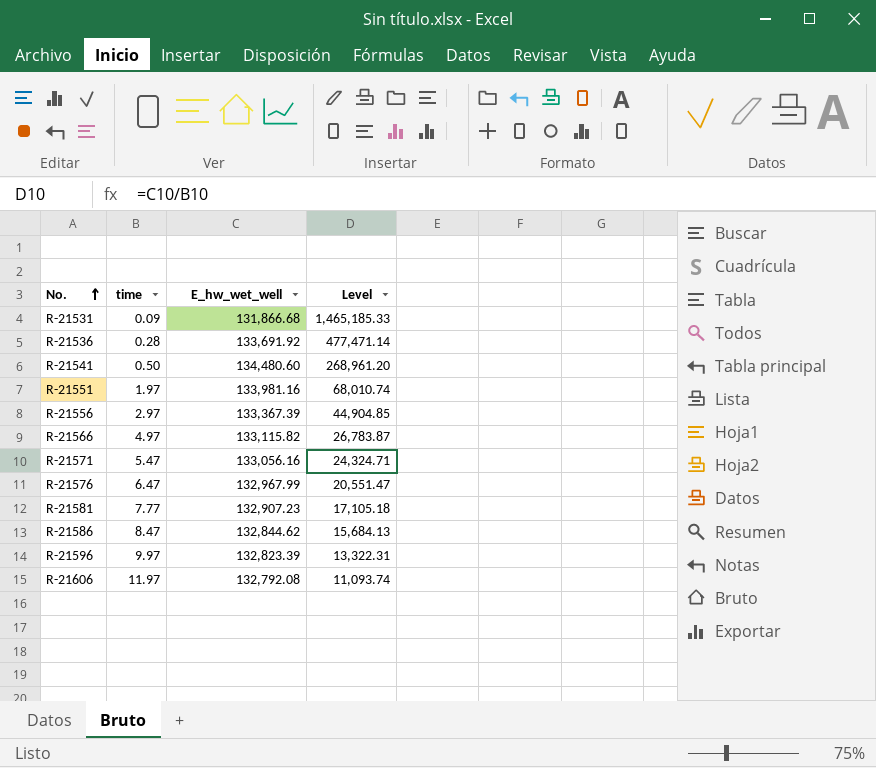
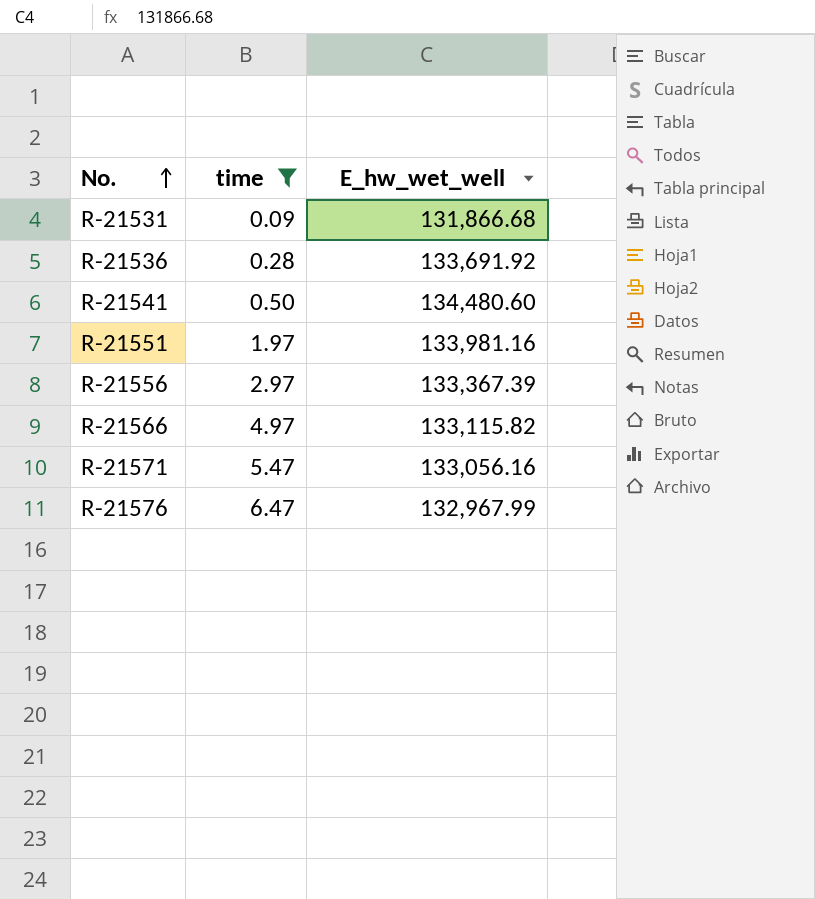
filter: none -> time <= 6.47
column Level | formula: [E_hw_wet_well] / [time] -> none

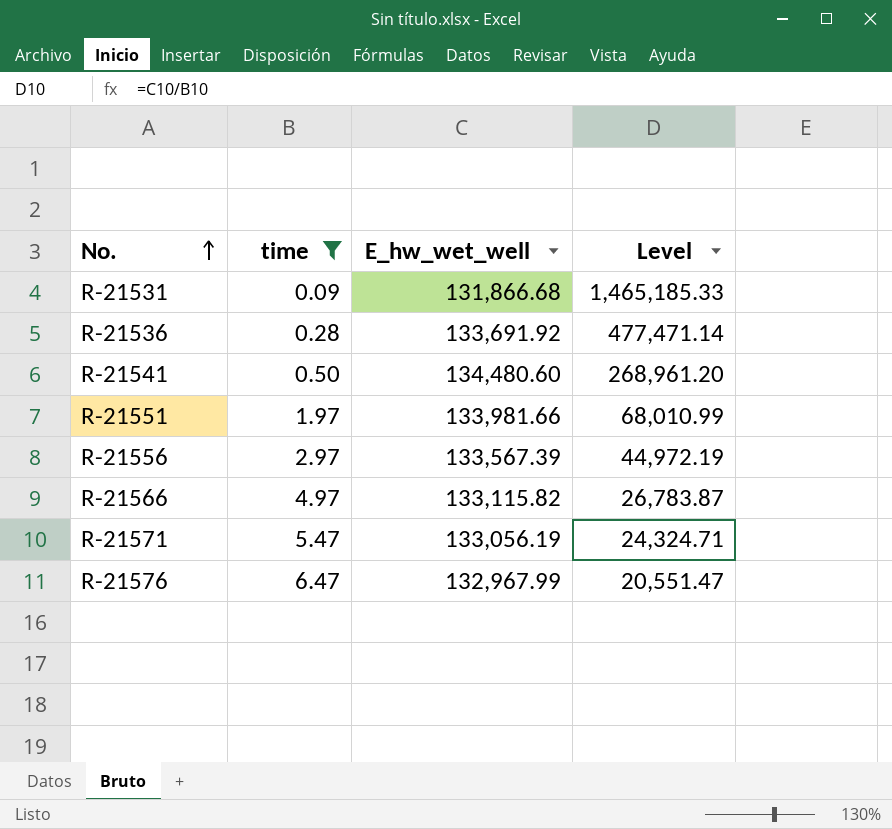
column Level | formula: none -> [E_hw_wet_well] / [time]
R-21551 | E_hw_wet_well: 133,981.16 -> 133,981.66
R-21556 | E_hw_wet_well: 133,367.39 -> 133,567.39
R-21571 | E_hw_wet_well: 133,056.16 -> 133,056.19

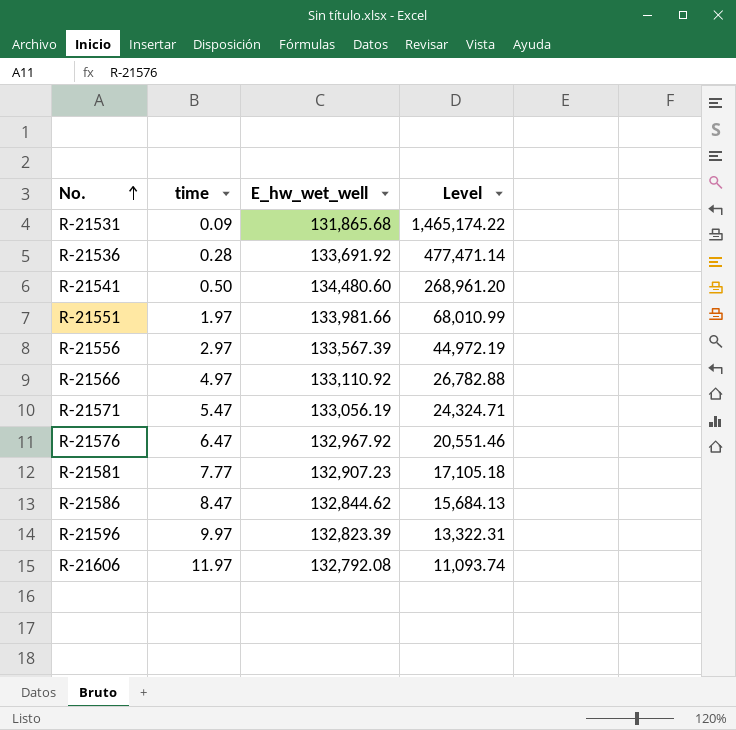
filter: time <= 6.47 -> none
R-21531 | E_hw_wet_well: 131,866.68 -> 131,865.68
R-21531 | Level: 1,465,185.33 -> 1,465,174.22
R-21566 | E_hw_wet_well: 133,115.82 -> 133,110.92
R-21566 | Level: 26,783.87 -> 26,782.88
R-21576 | E_hw_wet_well: 132,967.99 -> 132,967.92
R-21576 | Level: 20,551.47 -> 20,551.46

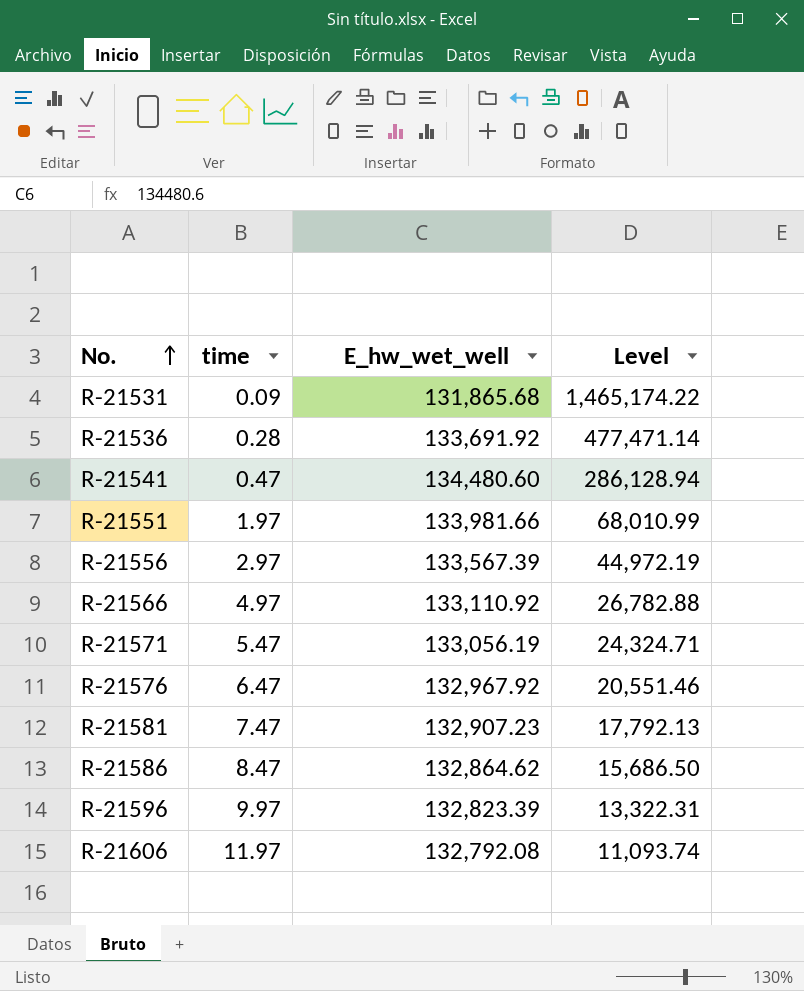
R-21541 | time: 0.50 -> 0.47
R-21541 | Level: 268,961.20 -> 286,128.94
R-21581 | time: 7.77 -> 7.47
R-21581 | Level: 17,105.18 -> 17,792.13
R-21586 | E_hw_wet_well: 132,844.62 -> 132,864.62
R-21586 | Level: 15,684.13 -> 15,686.50

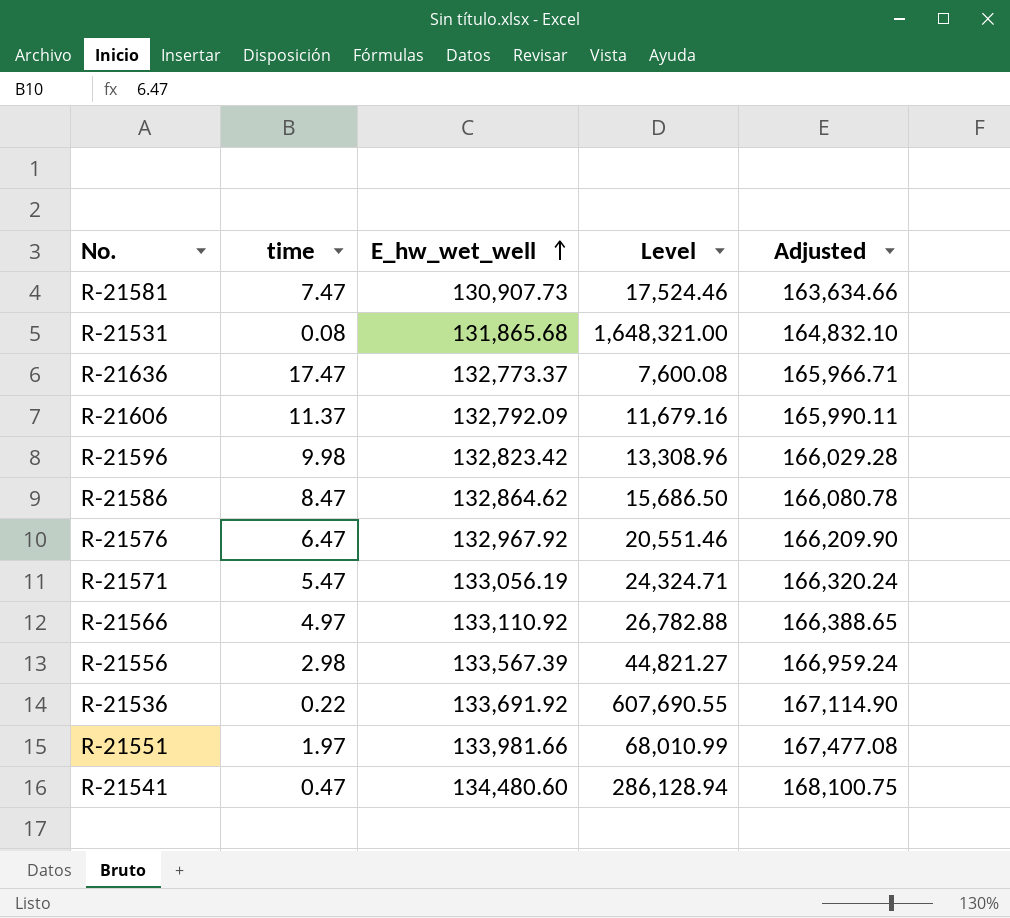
row order: No. ascending -> E_hw_wet_well ascending
column Adjusted | formula: none -> [E_hw_wet_well] * 1.25
R-21581 | E_hw_wet_well: 132,907.23 -> 130,907.73
R-21581 | Level: 17,792.13 -> 17,524.46
R-21531 | time: 0.09 -> 0.08
R-21531 | Level: 1,465,174.22 -> 1,648,321.00
row R-21636: none -> 17.47 | 132,773.37 | 7,600.08 | 165,966.71
R-21606 | time: 11.97 -> 11.37
R-21606 | E_hw_wet_well: 132,792.08 -> 132,792.09
R-21606 | Level: 11,093.74 -> 11,679.16
R-21596 | time: 9.97 -> 9.98
R-21596 | E_hw_wet_well: 132,823.39 -> 132,823.42
R-21596 | Level: 13,322.31 -> 13,308.96
R-21556 | time: 2.97 -> 2.98
R-21556 | Level: 44,972.19 -> 44,821.27
R-21536 | time: 0.28 -> 0.22
R-21536 | Level: 477,471.14 -> 607,690.55

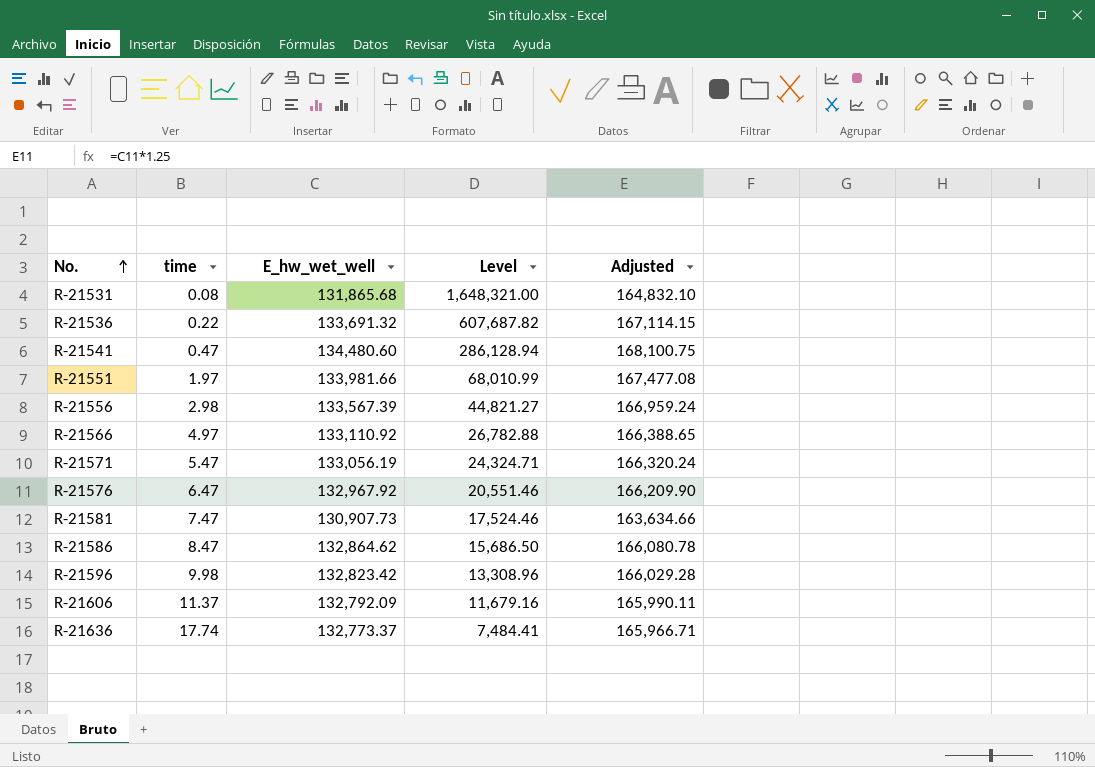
row order: E_hw_wet_well ascending -> No. ascending
R-21536 | E_hw_wet_well: 133,691.92 -> 133,691.32
R-21536 | Level: 607,690.55 -> 607,687.82
R-21536 | Adjusted: 167,114.90 -> 167,114.15
R-21636 | time: 17.47 -> 17.74
R-21636 | Level: 7,600.08 -> 7,484.41

